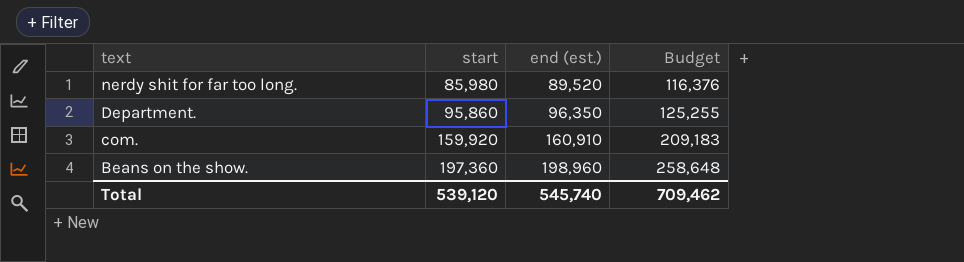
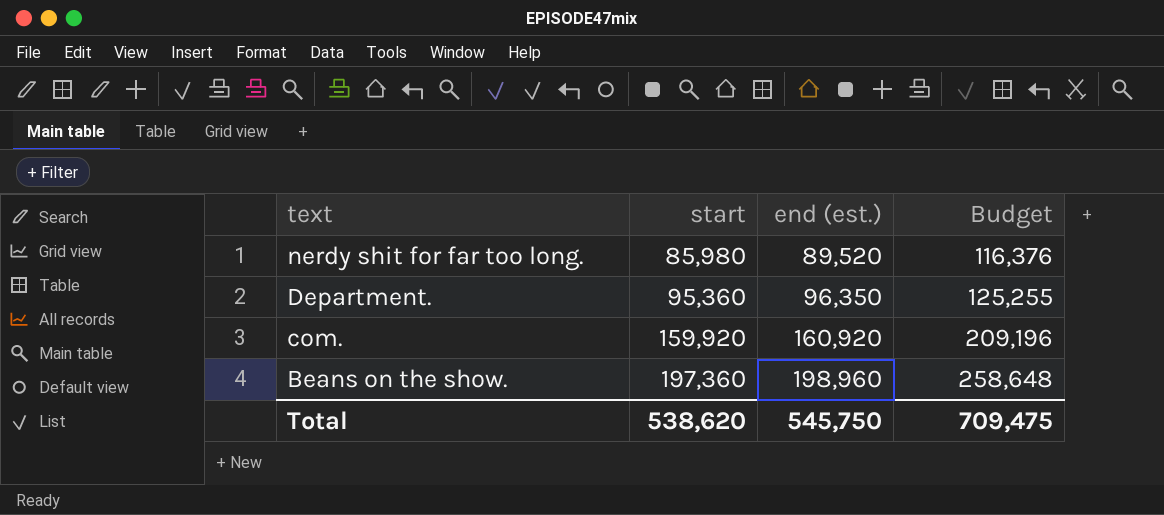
Department. | start: 95,860 -> 95,360
com. | end (est.): 160,910 -> 160,920
com. | Budget: 209,183 -> 209,196
Total | start: 539,120 -> 538,620
Total | end (est.): 545,740 -> 545,750
Total | Budget: 709,462 -> 709,475

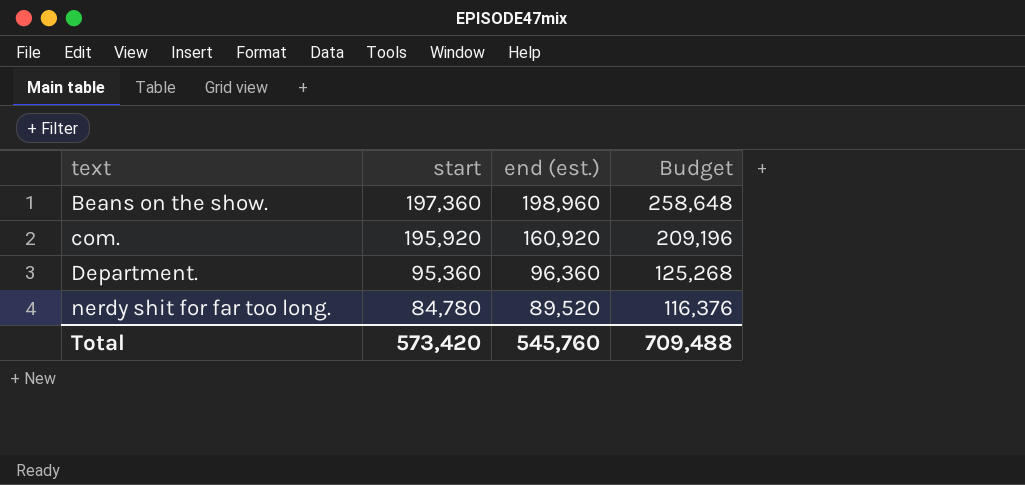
row order: text descending -> text ascending
com. | start: 159,920 -> 195,920
Department. | end (est.): 96,350 -> 96,360
Department. | Budget: 125,255 -> 125,268
nerdy shit for far too long. | start: 85,980 -> 84,780
Total | start: 538,620 -> 573,420
Total | end (est.): 545,750 -> 545,760
Total | Budget: 709,475 -> 709,488

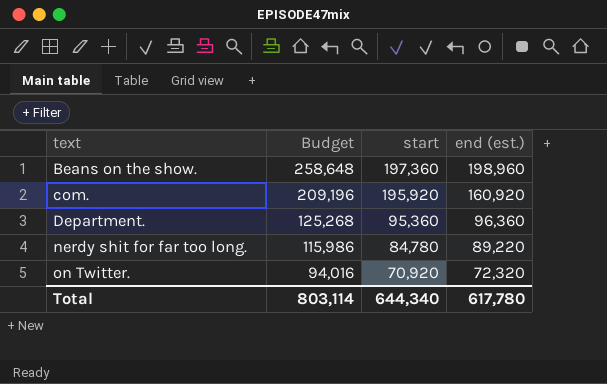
column Budget | position: 4 -> 2
nerdy shit for far too long. | Budget: 116,376 -> 115,986
nerdy shit for far too long. | end (est.): 89,520 -> 89,220
row on Twitter.: none -> 94,016 | 70,920 | 72,320
Total | Budget: 709,488 -> 803,114
Total | start: 573,420 -> 644,340
Total | end (est.): 545,760 -> 617,780

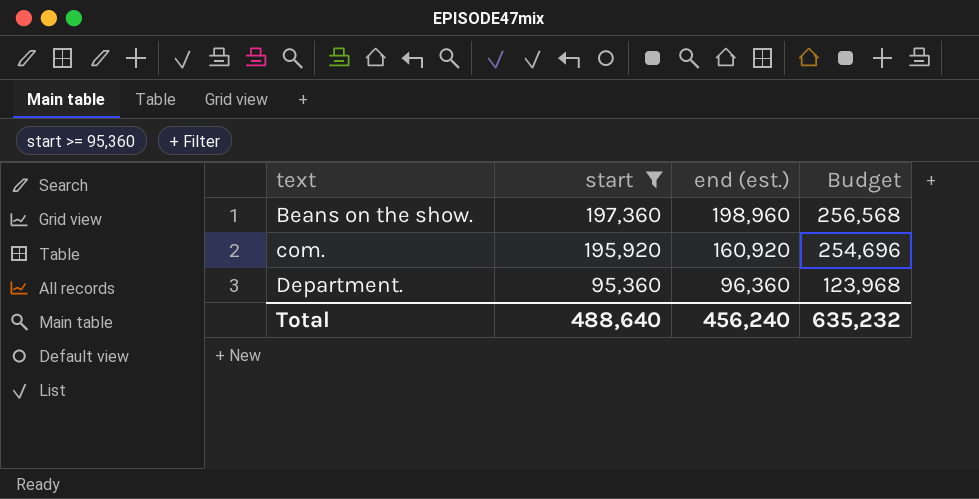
filter: none -> start >= 95,360
column Budget | formula: [end (est.)] * 1.3 -> [start] * 1.3
column Budget | position: 2 -> 4
Total | start: 644,340 -> 488,640
Total | end (est.): 617,780 -> 456,240
Total | Budget: 803,114 -> 635,232

